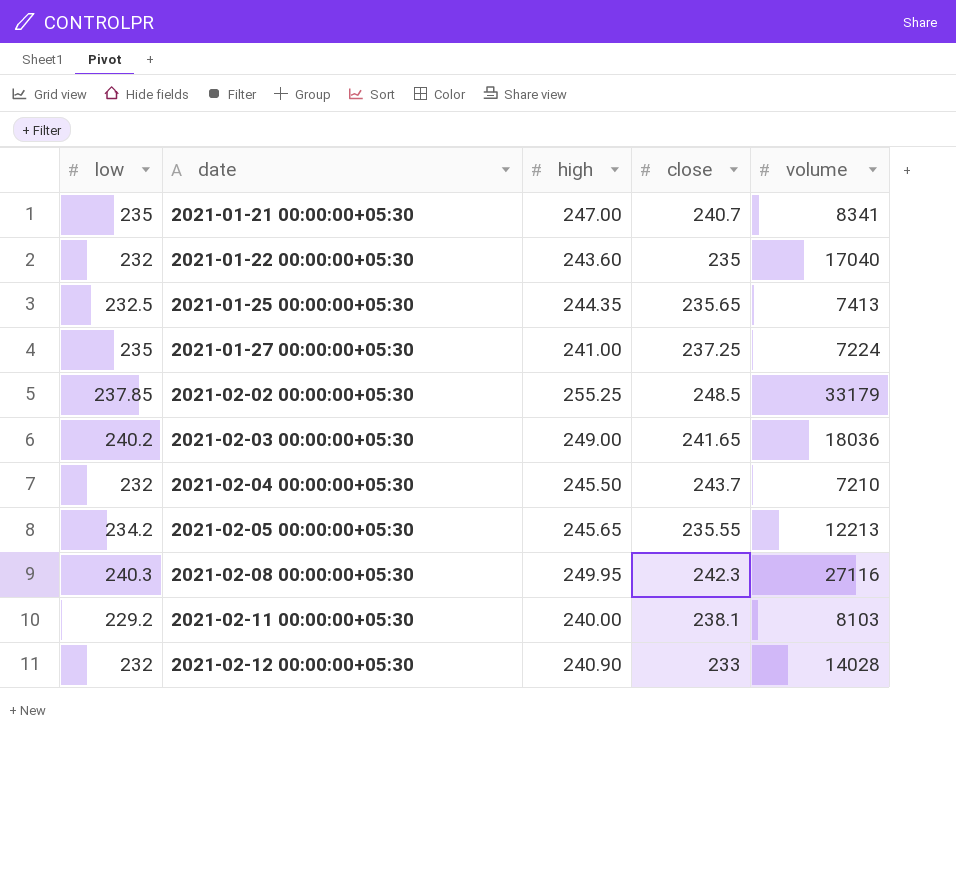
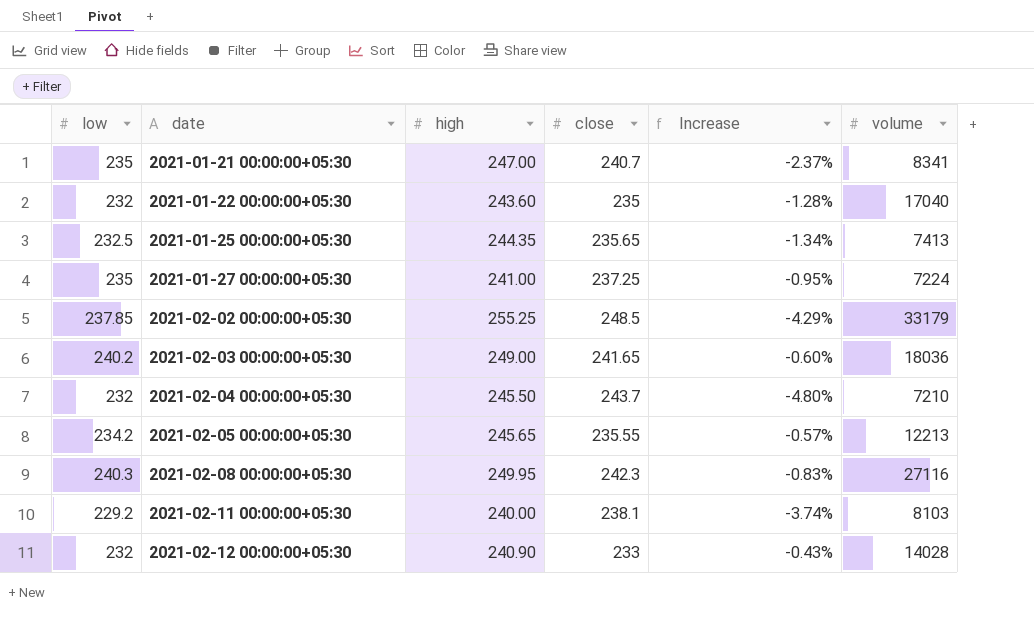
column Increase | formula: none -> ([low] - [close]) / [close]

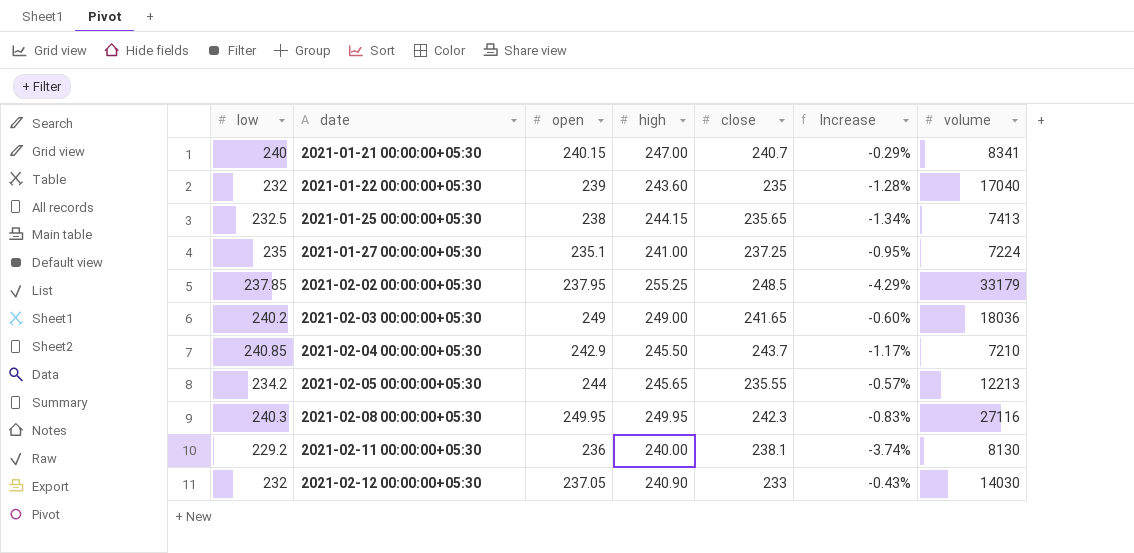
column open | position: none -> 3
2021-01-21 00:00:00+05:30 | low: 235 -> 240
2021-01-21 00:00:00+05:30 | Increase: -2.37% -> -0.29%
2021-01-25 00:00:00+05:30 | high: 244.35 -> 244.15
2021-02-04 00:00:00+05:30 | low: 232 -> 240.85
2021-02-04 00:00:00+05:30 | Increase: -4.80% -> -1.17%
2021-02-11 00:00:00+05:30 | volume: 8103 -> 8130
2021-02-12 00:00:00+05:30 | volume: 14028 -> 14030

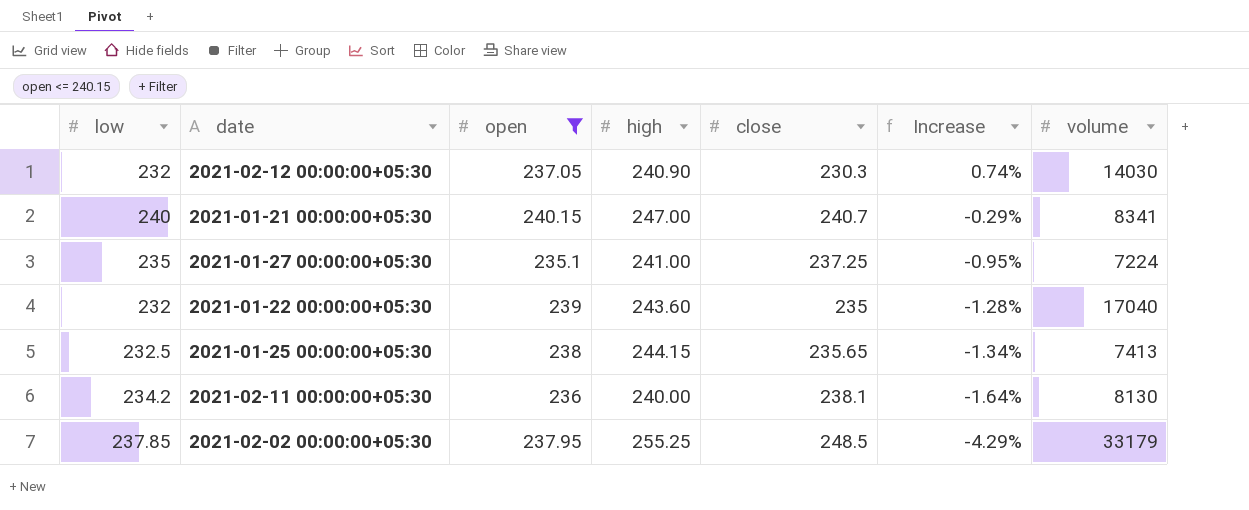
filter: none -> open <= 240.15
row order: date ascending -> Increase descending
2021-02-12 00:00:00+05:30 | close: 233 -> 230.3
2021-02-12 00:00:00+05:30 | Increase: -0.43% -> 0.74%
2021-02-11 00:00:00+05:30 | low: 229.2 -> 234.2
2021-02-11 00:00:00+05:30 | Increase: -3.74% -> -1.64%

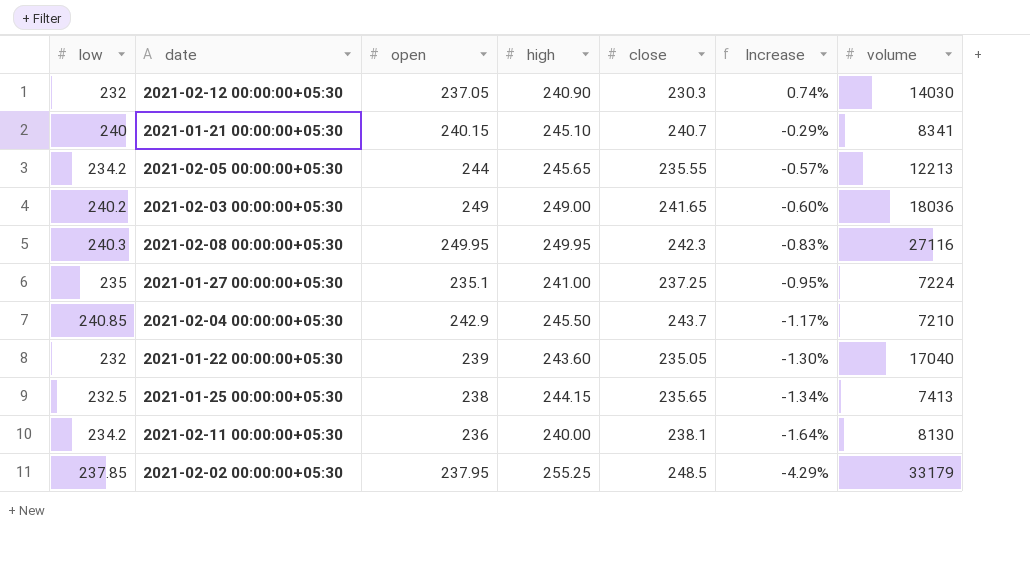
filter: open <= 240.15 -> none
2021-01-21 00:00:00+05:30 | high: 247.00 -> 245.10
2021-01-22 00:00:00+05:30 | close: 235 -> 235.05
2021-01-22 00:00:00+05:30 | Increase: -1.28% -> -1.30%

